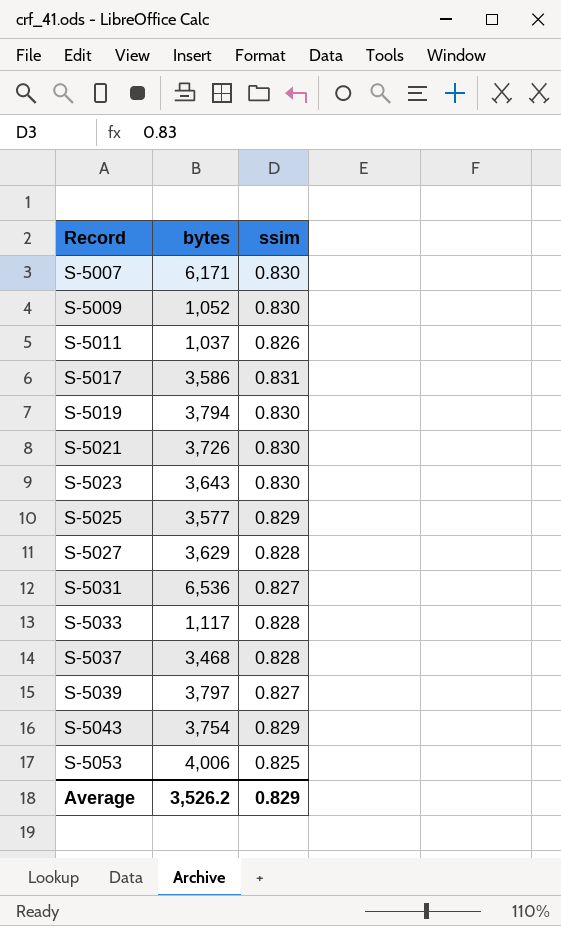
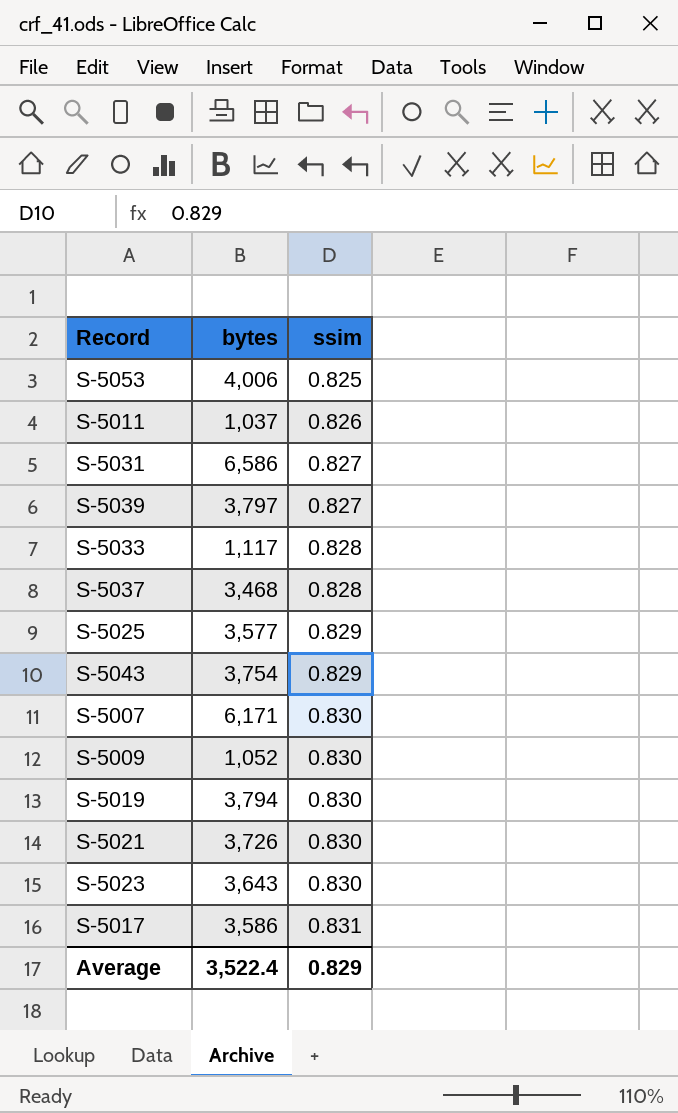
row order: Record ascending -> ssim ascending
row S-5027: 3,629 | 0.828 -> none
S-5031 | bytes: 6,536 -> 6,586
Average | bytes: 3,526.2 -> 3,522.4

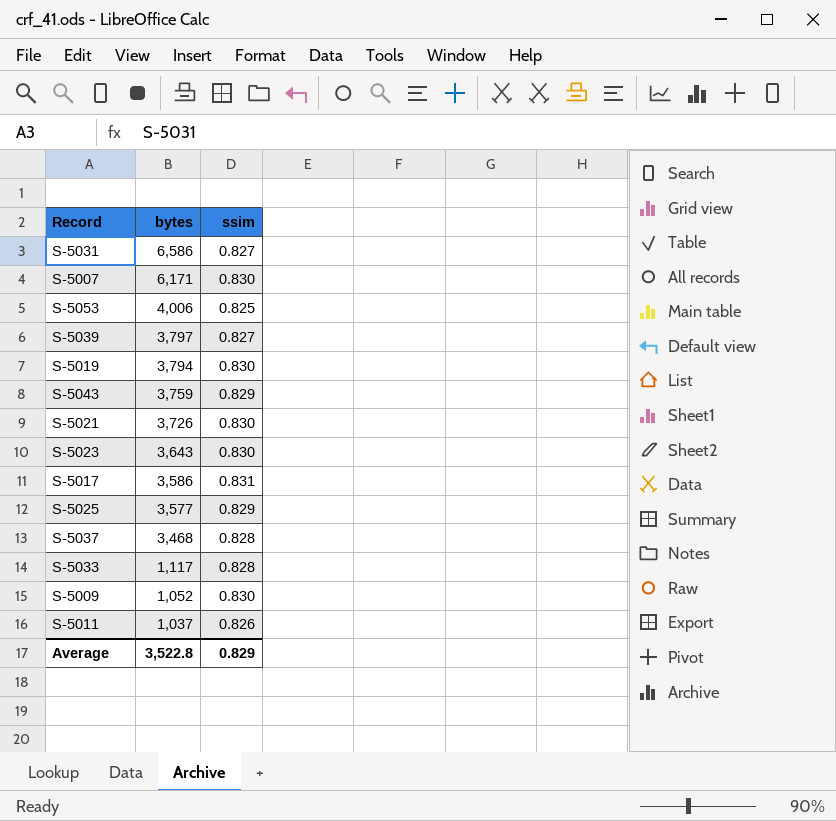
row order: ssim ascending -> bytes descending
S-5043 | bytes: 3,754 -> 3,759
Average | bytes: 3,522.4 -> 3,522.8

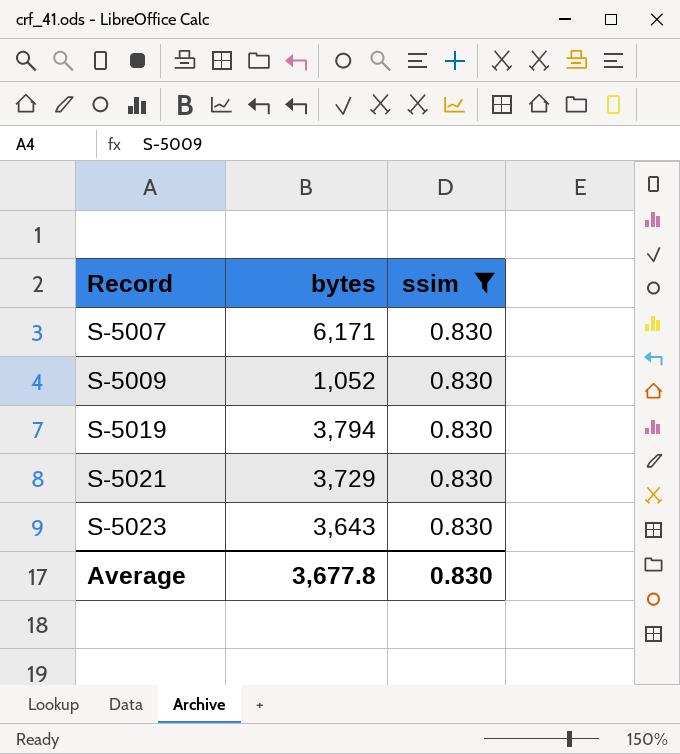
filter: none -> ssim = 0.830
row order: bytes descending -> Record ascending
S-5021 | bytes: 3,726 -> 3,729
Average | bytes: 3,522.8 -> 3,677.8
Average | ssim: 0.829 -> 0.830

